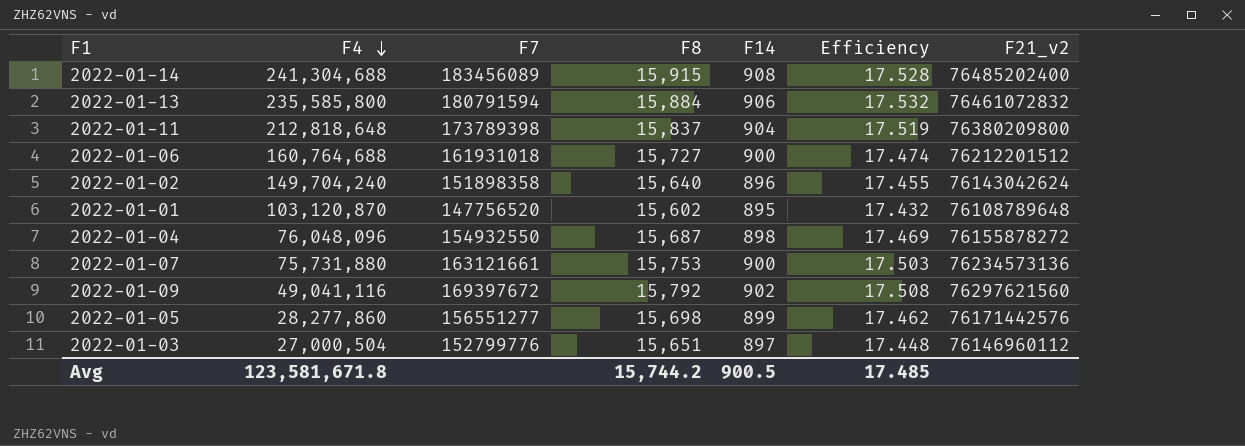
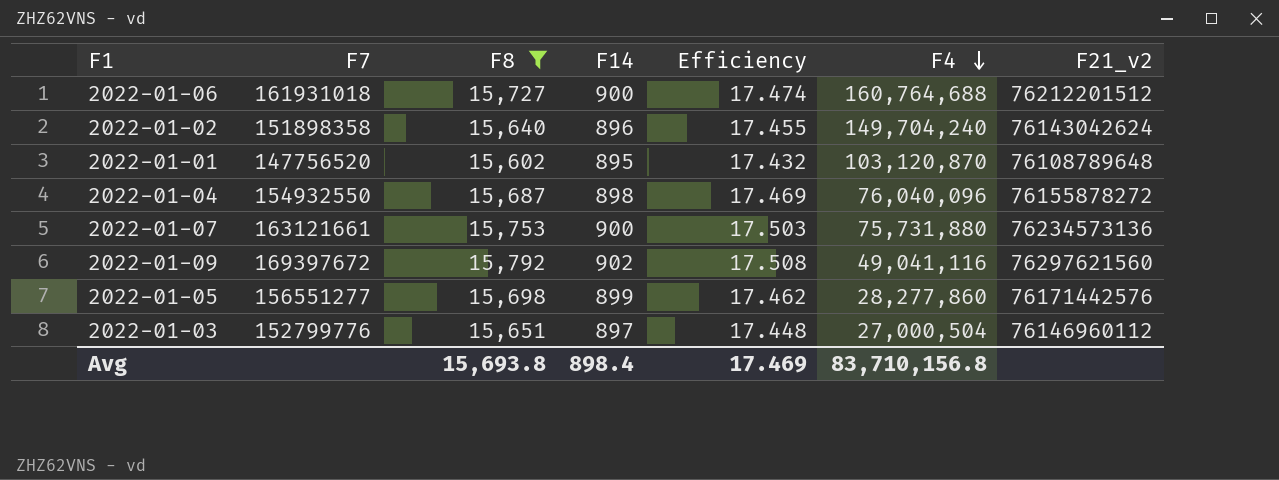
filter: none -> F8 <= 15,792
column F4 | position: 2 -> 6
2022-01-04 | F4: 76,048,096 -> 76,040,096
Avg | F8: 15,744.2 -> 15,693.8
Avg | F14: 900.5 -> 898.4
Avg | Efficiency: 17.485 -> 17.469
Avg | F4: 123,581,671.8 -> 83,710,156.8

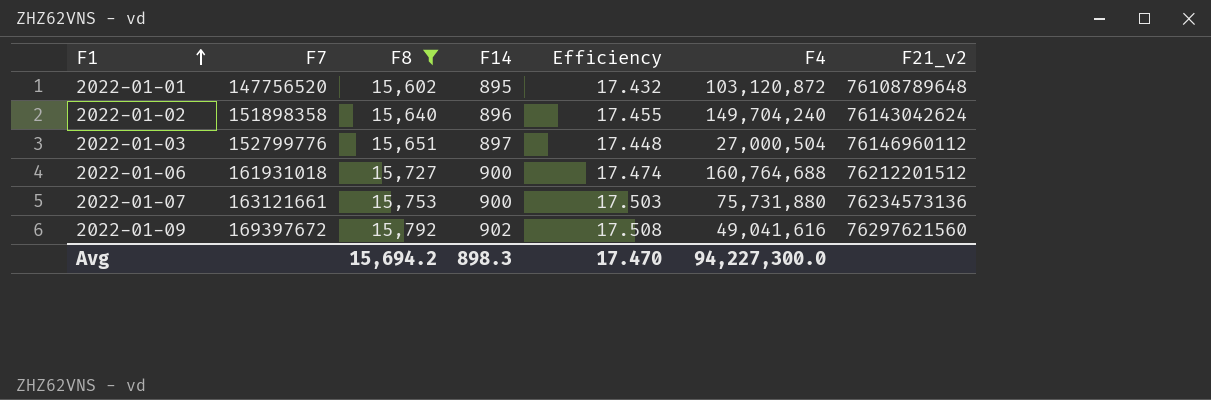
row order: F4 descending -> F1 ascending
row 2022-01-04: 154932550 | 15,687 | 898 | 17.469 | 76,040,096 | 76155878272 -> none
row 2022-01-05: 156551277 | 15,698 | 899 | 17.462 | 28,277,860 | 76171442576 -> none
2022-01-01 | F4: 103,120,870 -> 103,120,872
2022-01-09 | F4: 49,041,116 -> 49,041,616
Avg | F8: 15,693.8 -> 15,694.2
Avg | F14: 898.4 -> 898.3
Avg | Efficiency: 17.469 -> 17.470
Avg | F4: 83,710,156.8 -> 94,227,300.0

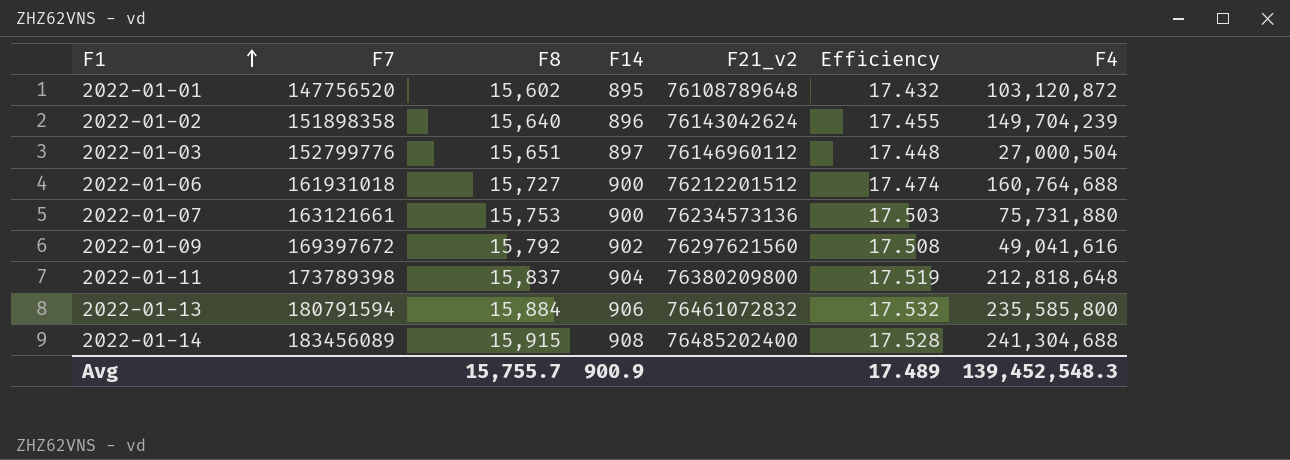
filter: F8 <= 15,792 -> none
column F21_v2 | position: 7 -> 5
2022-01-02 | F4: 149,704,240 -> 149,704,239
Avg | F8: 15,694.2 -> 15,755.7
Avg | F14: 898.3 -> 900.9
Avg | Efficiency: 17.470 -> 17.489
Avg | F4: 94,227,300.0 -> 139,452,548.3

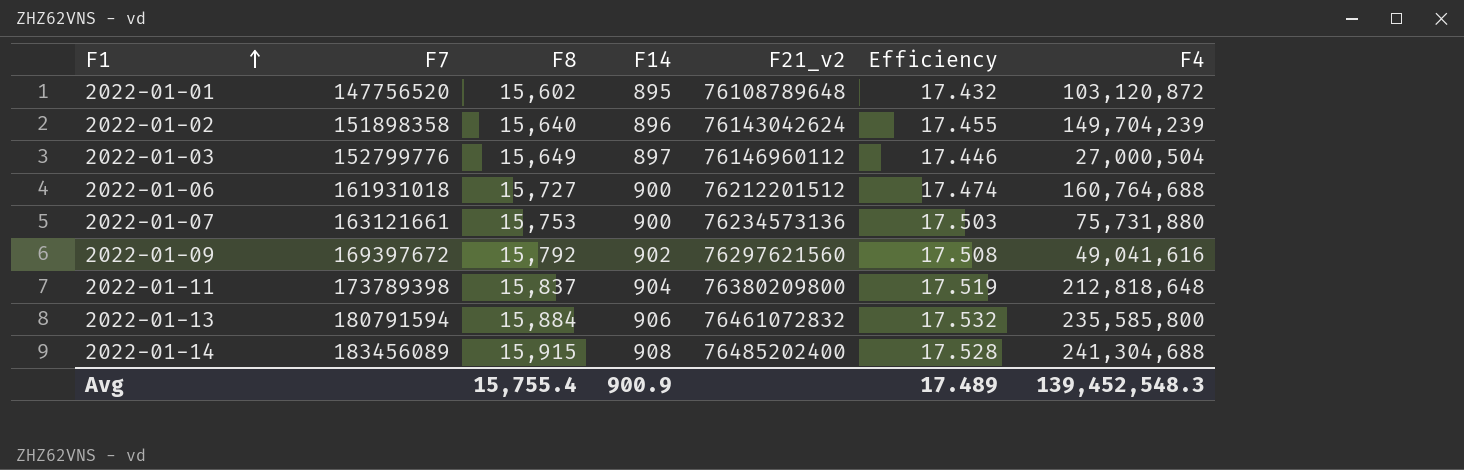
2022-01-03 | F8: 15,651 -> 15,649
2022-01-03 | Efficiency: 17.448 -> 17.446
Avg | F8: 15,755.7 -> 15,755.4

